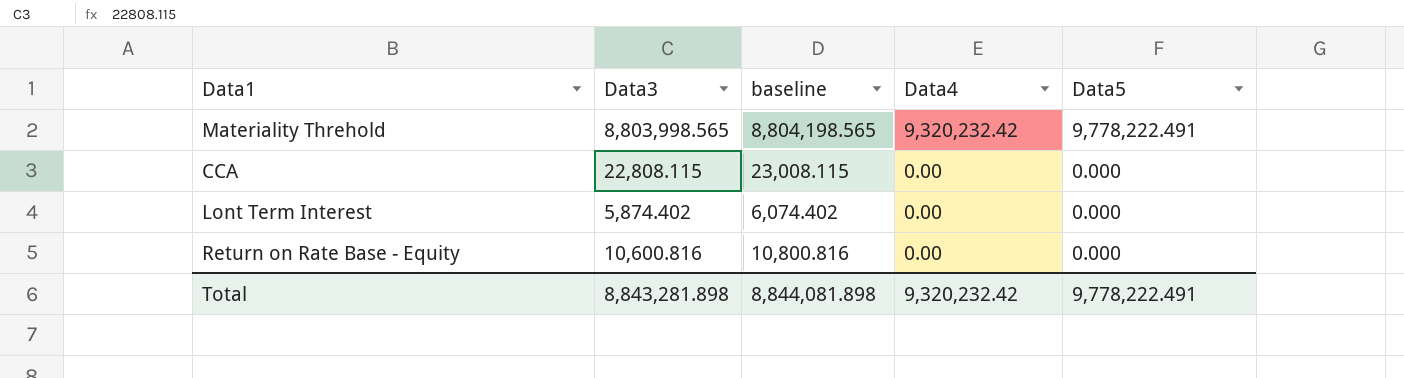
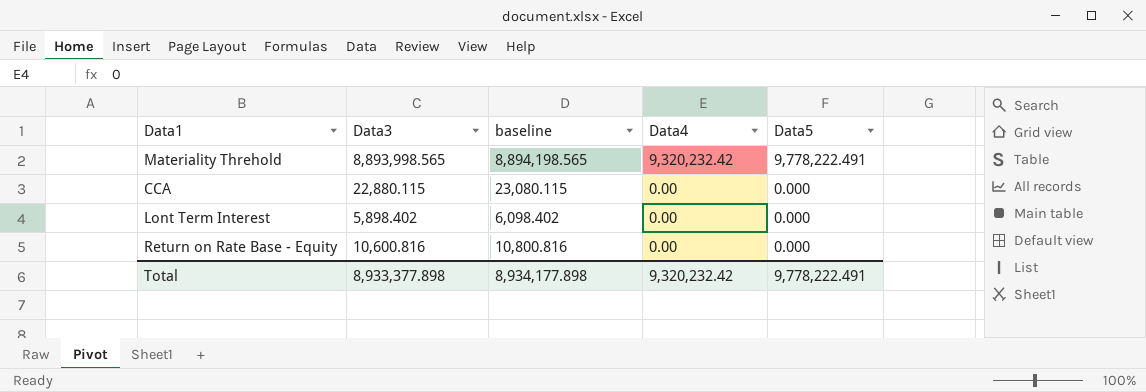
Materiality Threhold | Data3: 8,803,998.565 -> 8,893,998.565
Materiality Threhold | baseline: 8,804,198.565 -> 8,894,198.565
CCA | Data3: 22,808.115 -> 22,880.115
CCA | baseline: 23,008.115 -> 23,080.115
Lont Term Interest | Data3: 5,874.402 -> 5,898.402
Lont Term Interest | baseline: 6,074.402 -> 6,098.402
Total | Data3: 8,843,281.898 -> 8,933,377.898
Total | baseline: 8,844,081.898 -> 8,934,177.898

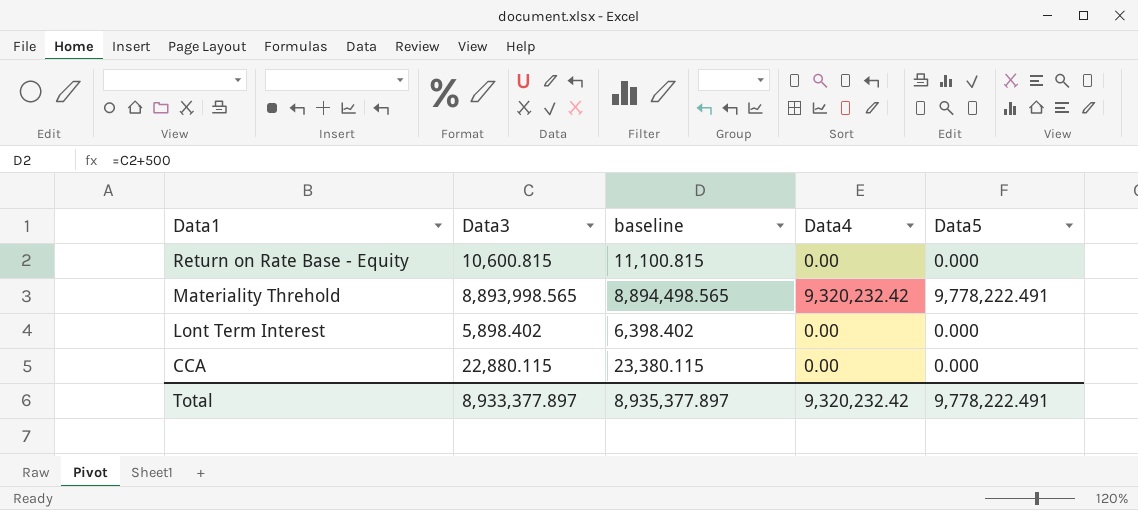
row order: Data4 descending -> Data1 descending
column baseline | formula: [Data3] + 200 -> [Data3] + 500
Return on Rate Base - Equity | Data3: 10,600.816 -> 10,600.815
Total | Data3: 8,933,377.898 -> 8,933,377.897
Total | baseline: 8,934,177.898 -> 8,935,377.897

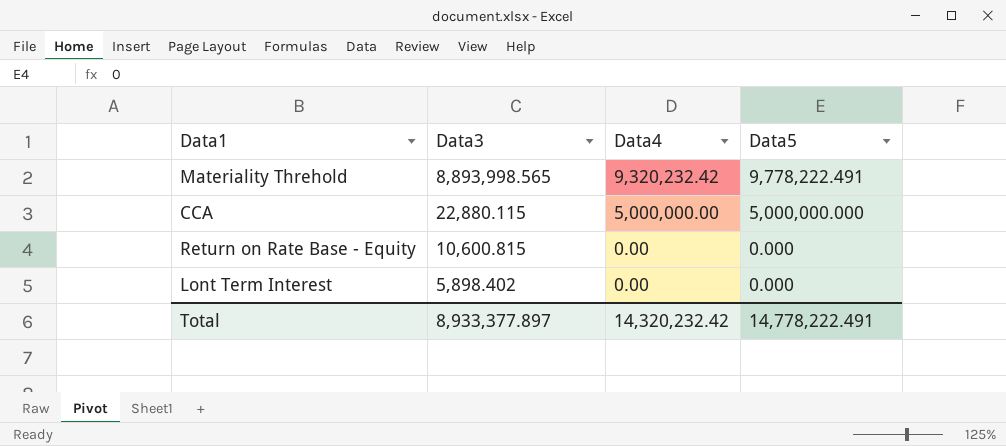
row order: Data1 descending -> Data3 descending
column baseline | formula: [Data3] + 500 -> none
CCA | Data4: 0.00 -> 5,000,000.00
CCA | Data5: 0.000 -> 5,000,000.000
Total | Data4: 9,320,232.42 -> 14,320,232.42
Total | Data5: 9,778,222.491 -> 14,778,222.491

